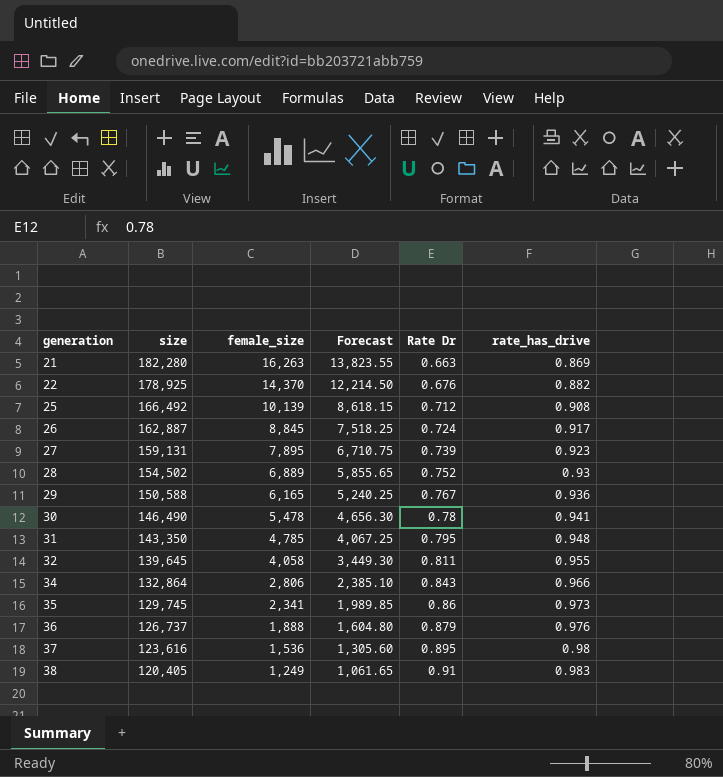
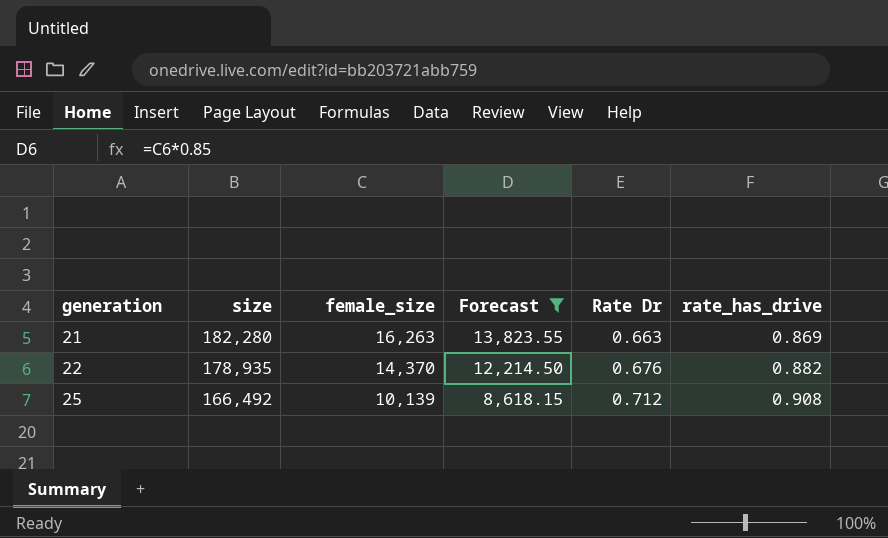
filter: none -> Forecast >= 8,618.15
22 | size: 178,925 -> 178,935

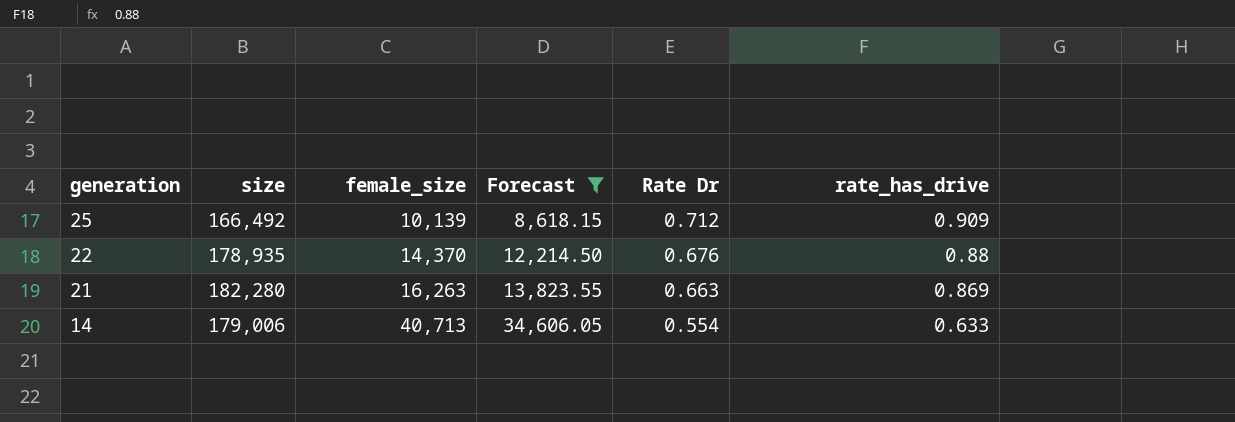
row order: generation ascending -> generation descending
25 | rate_has_drive: 0.908 -> 0.909
22 | rate_has_drive: 0.882 -> 0.88
row 14: none -> 179,006 | 40,713 | 34,606.05 | 0.554 | 0.633

